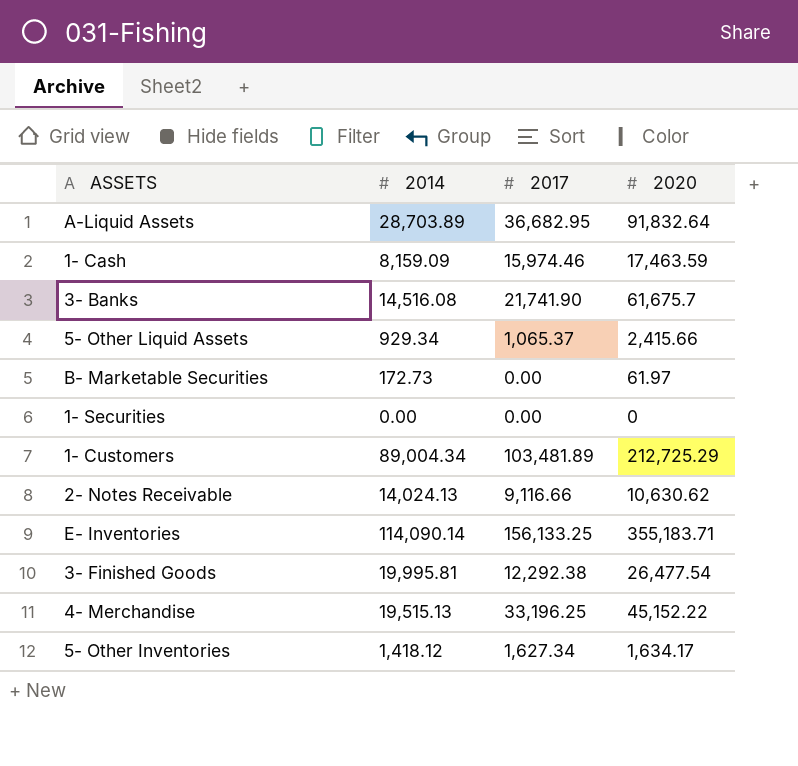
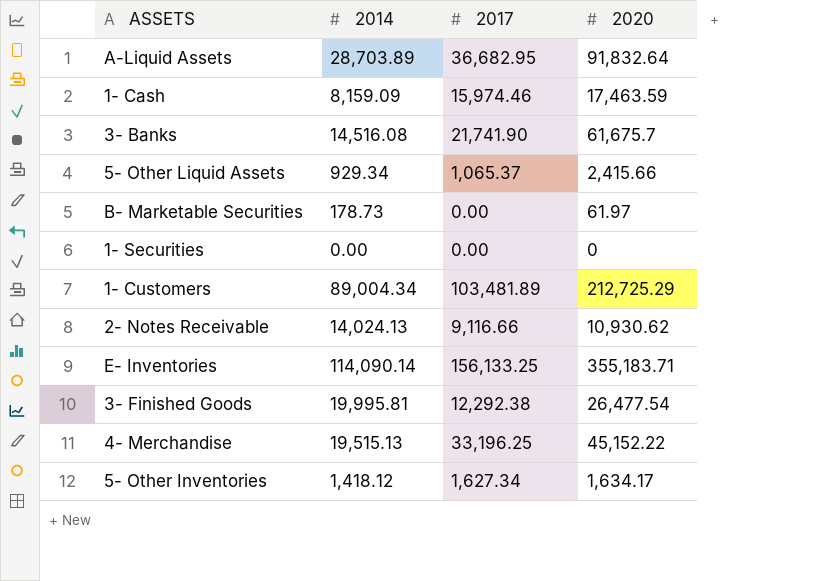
B- Marketable Securities | 2014: 172.73 -> 178.73
2- Notes Receivable | 2020: 10,630.62 -> 10,930.62

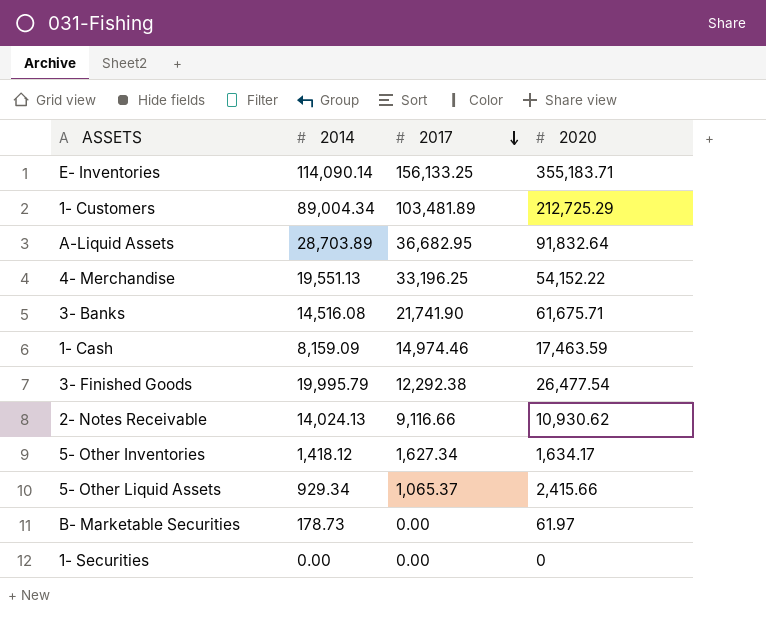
row order: none -> 2017 descending
4- Merchandise | 2014: 19,515.13 -> 19,551.13
4- Merchandise | 2020: 45,152.22 -> 54,152.22
3- Banks | 2020: 61,675.7 -> 61,675.71
1- Cash | 2017: 15,974.46 -> 14,974.46
3- Finished Goods | 2014: 19,995.81 -> 19,995.79

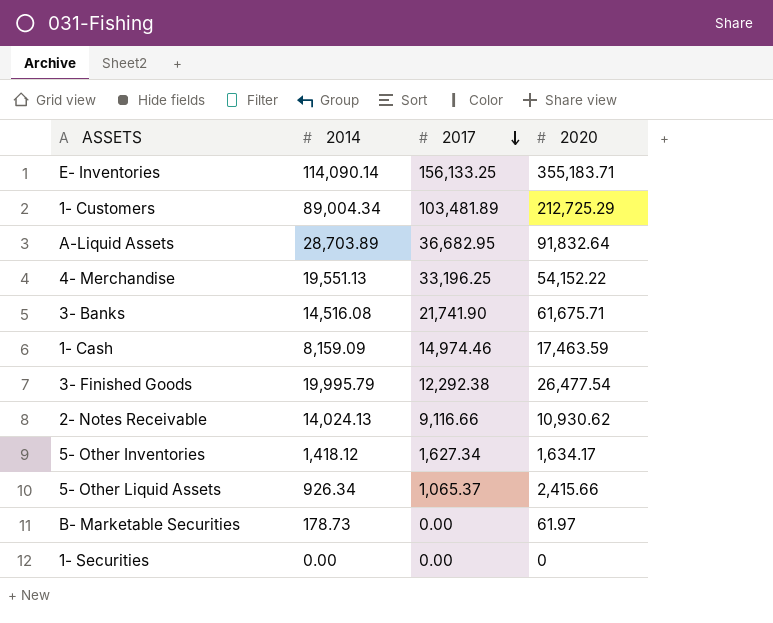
5- Other Liquid Assets | 2014: 929.34 -> 926.34

